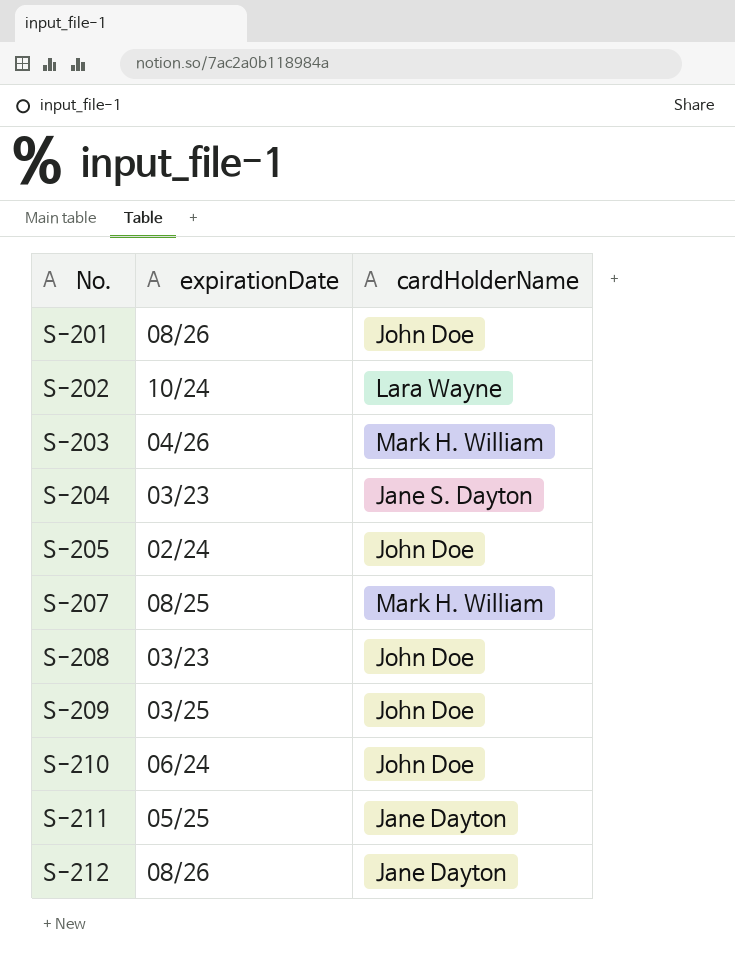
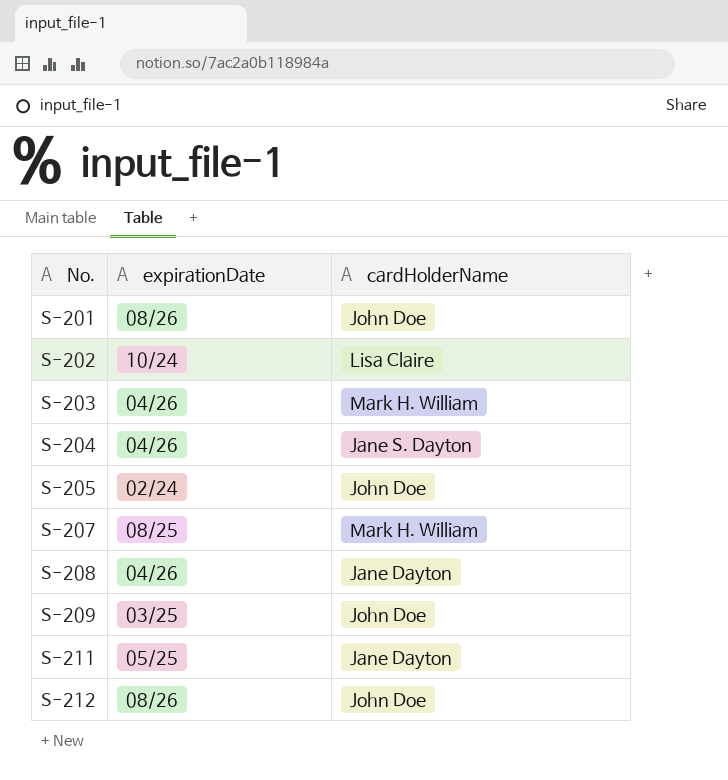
row S-210: 06/24 | John Doe -> none
S-202 | cardHolderName: Lara Wayne -> Lisa Claire
S-204 | expirationDate: 03/23 -> 04/26
S-208 | expirationDate: 03/23 -> 04/26
S-208 | cardHolderName: John Doe -> Jane Dayton
S-212 | cardHolderName: Jane Dayton -> John Doe

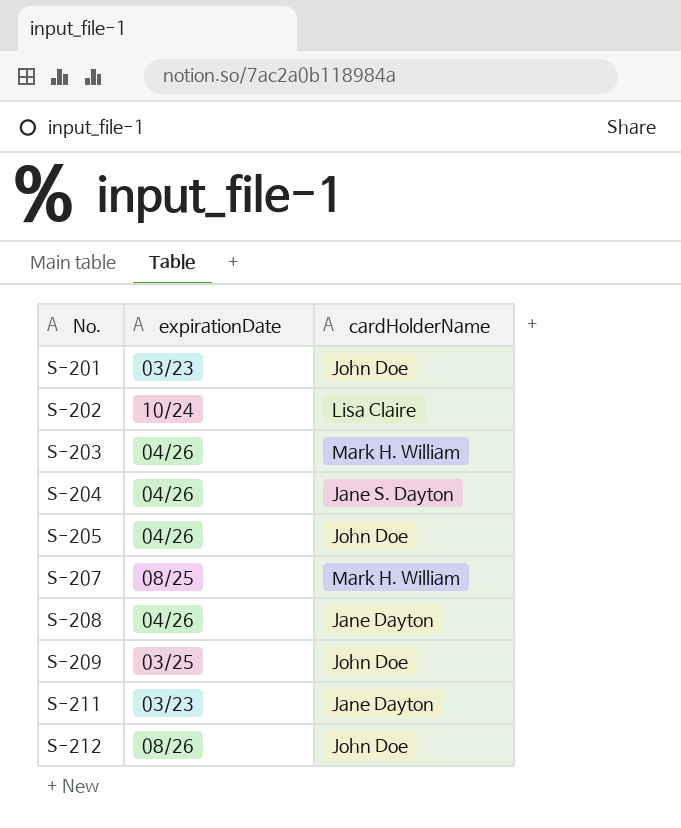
S-201 | expirationDate: 08/26 -> 03/23
S-205 | expirationDate: 02/24 -> 04/26
S-211 | expirationDate: 05/25 -> 03/23

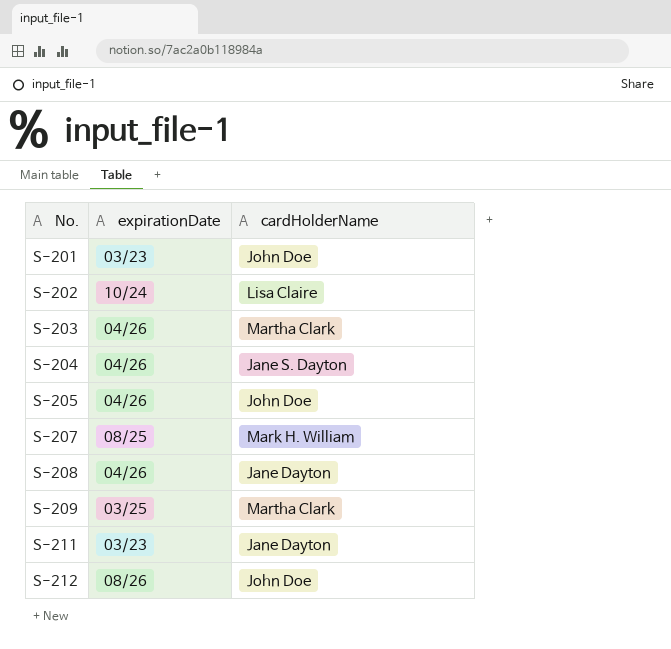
S-203 | cardHolderName: Mark H. William -> Martha Clark
S-209 | cardHolderName: John Doe -> Martha Clark

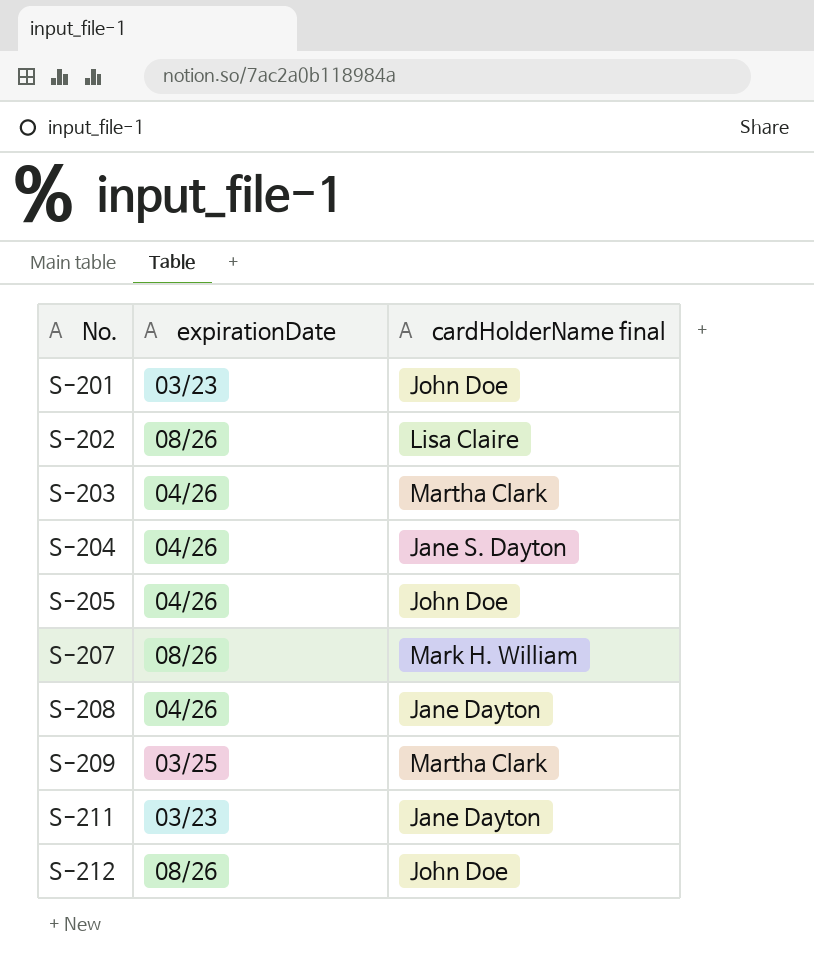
column name: cardHolderName -> cardHolderName final
S-202 | expirationDate: 10/24 -> 08/26
S-207 | expirationDate: 08/25 -> 08/26

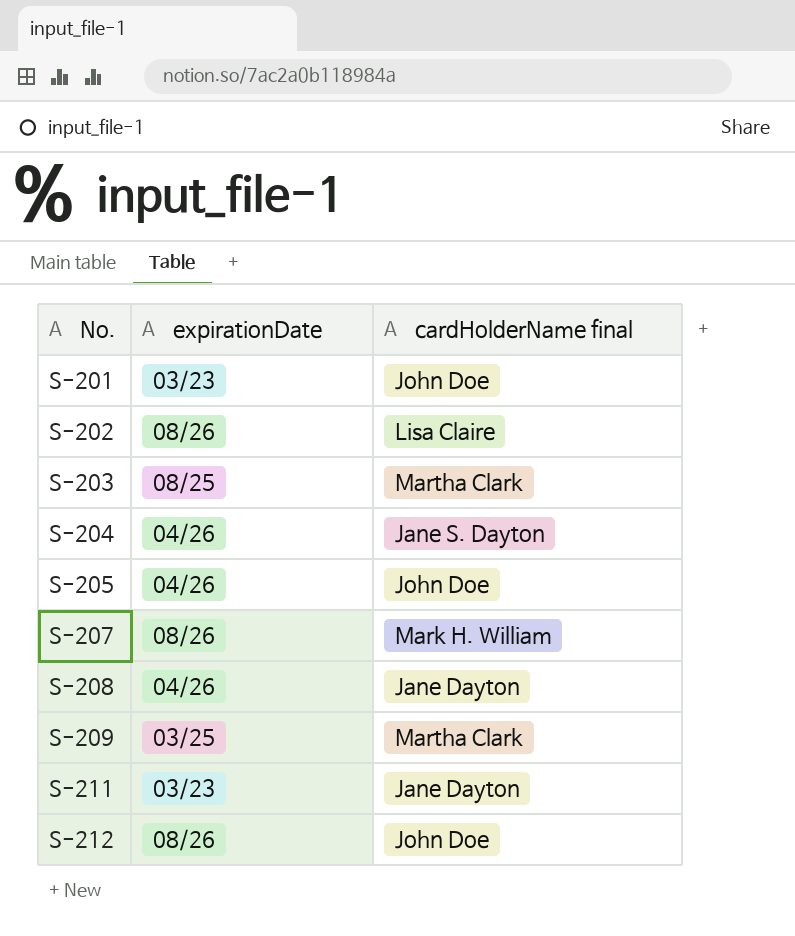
S-203 | expirationDate: 04/26 -> 08/25

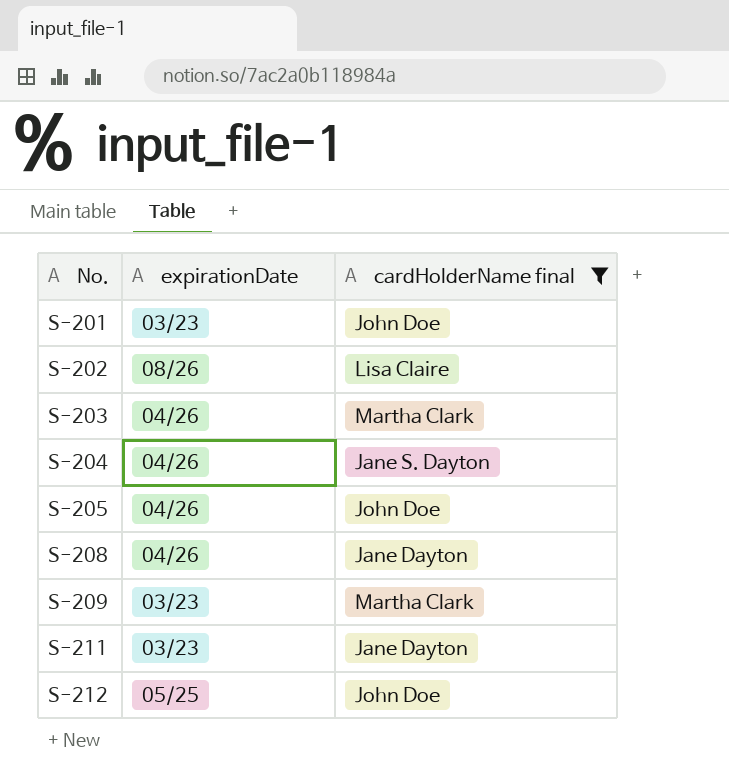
filter: none -> cardHolderName final != Mark H. William
S-203 | expirationDate: 08/25 -> 04/26
S-209 | expirationDate: 03/25 -> 03/23
S-212 | expirationDate: 08/26 -> 05/25

